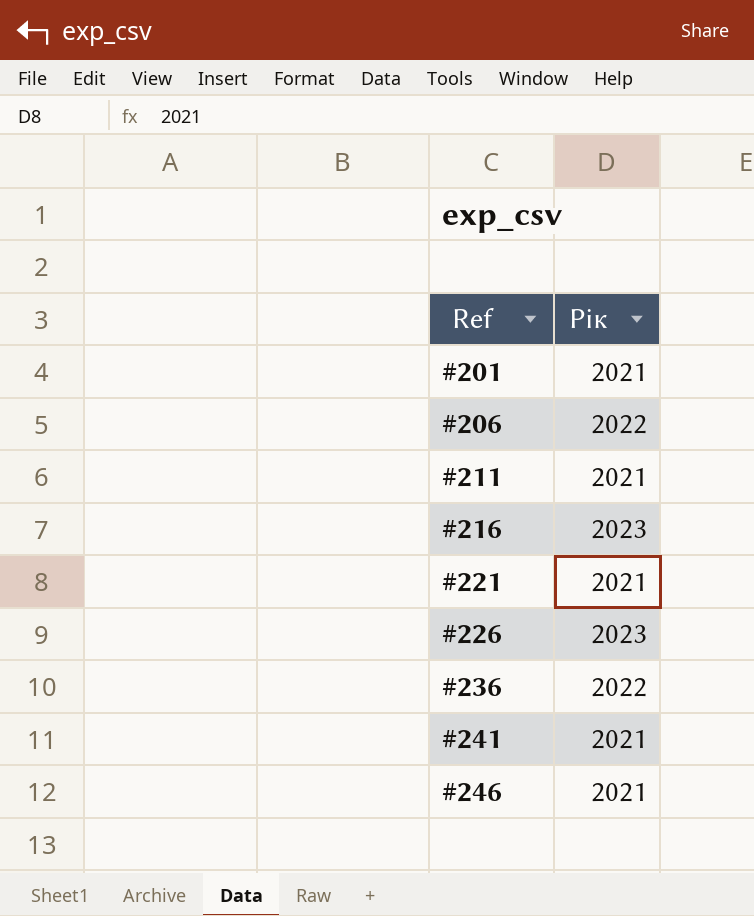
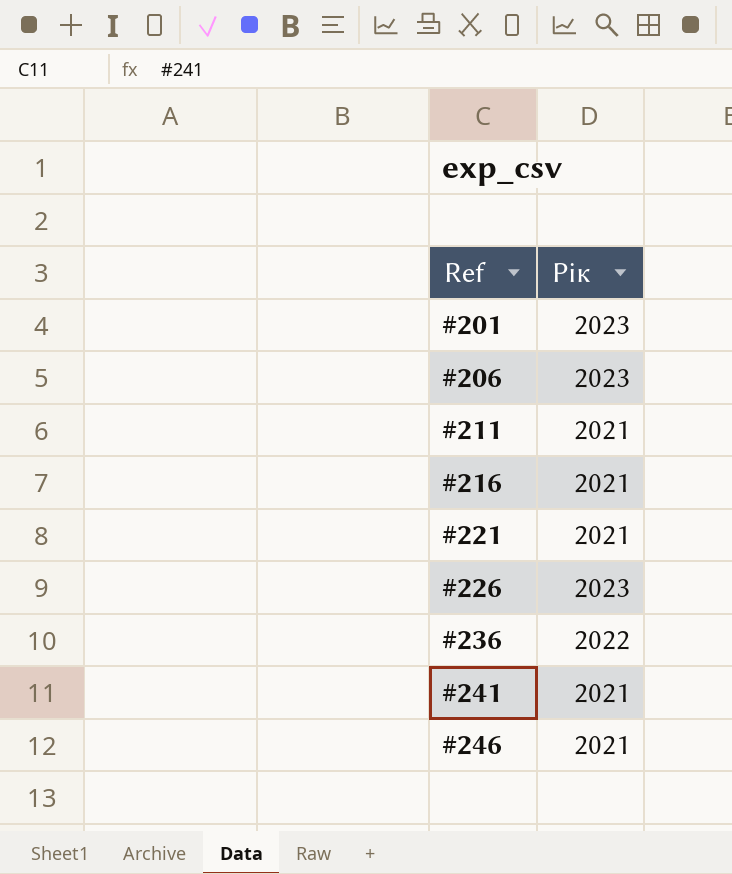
#201 | Рік: 2021 -> 2023
#206 | Рік: 2022 -> 2023
#216 | Рік: 2023 -> 2021

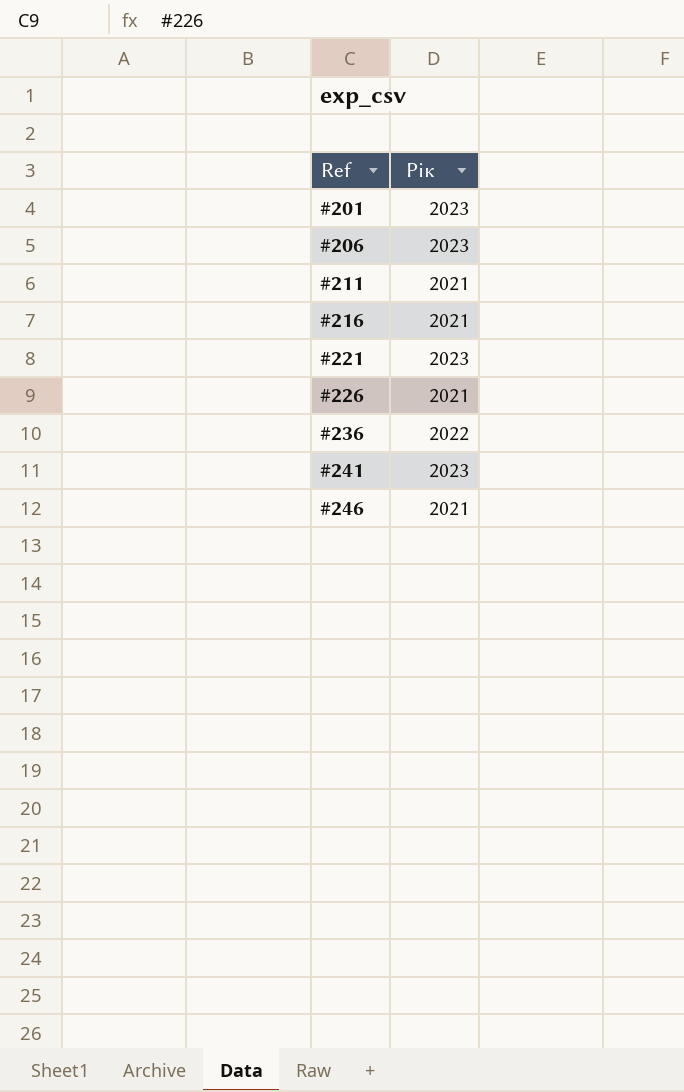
#221 | Рік: 2021 -> 2023
#226 | Рік: 2023 -> 2021
#241 | Рік: 2021 -> 2023

